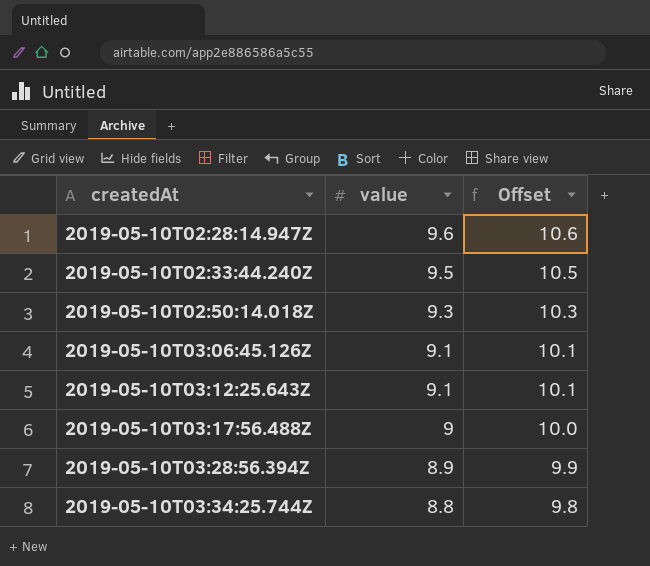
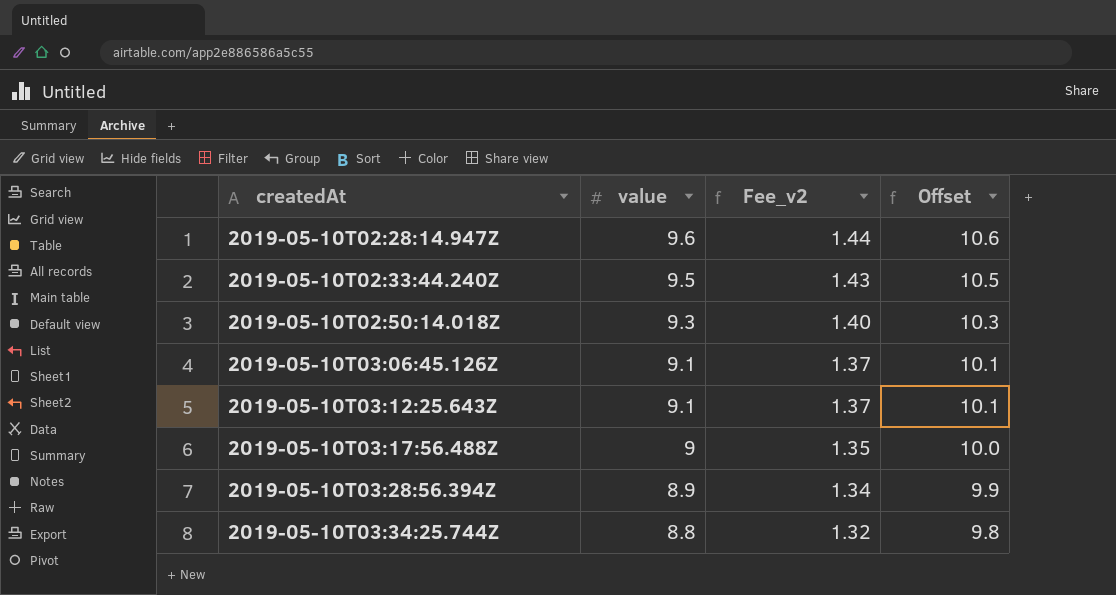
column Fee_v2 | formula: none -> [value] * 0.15

